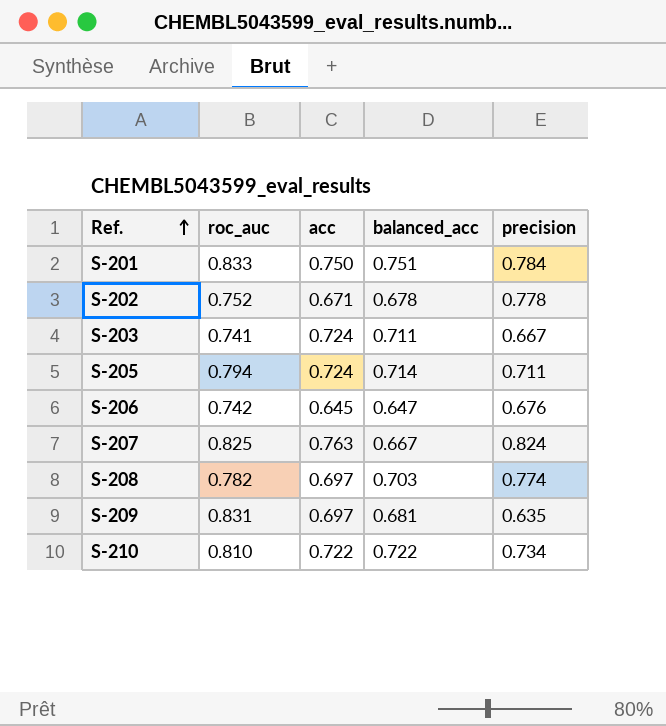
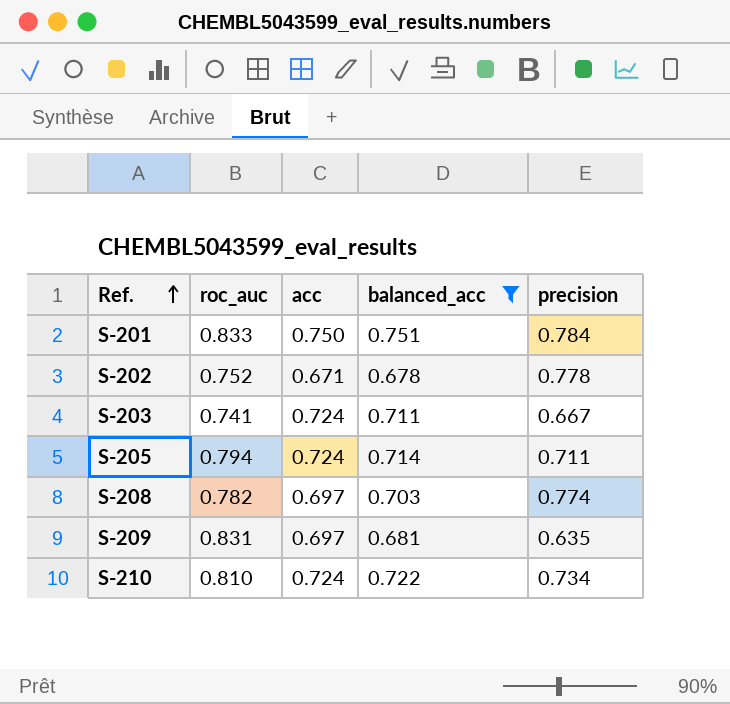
filter: none -> balanced_acc >= 0.678
S-210 | acc: 0.722 -> 0.724

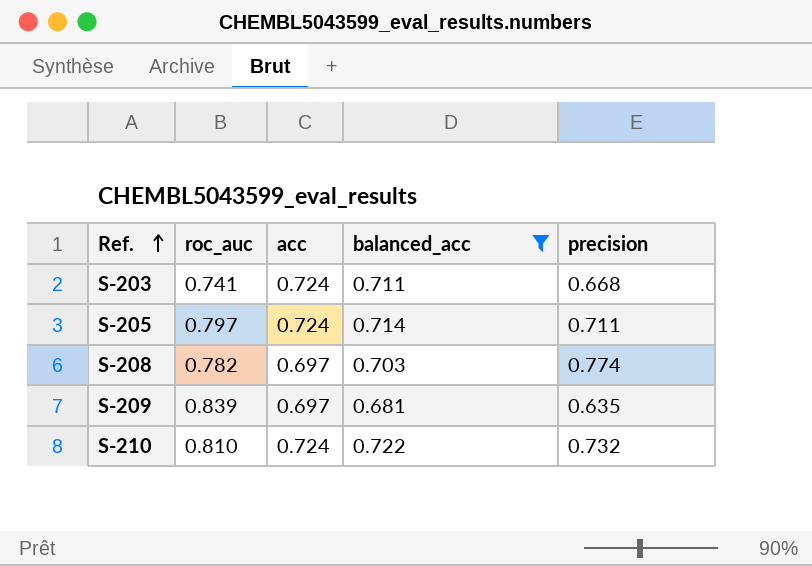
row S-201: 0.833 | 0.750 | 0.751 | 0.784 -> none
row S-202: 0.752 | 0.671 | 0.678 | 0.778 -> none
S-203 | precision: 0.667 -> 0.668
S-205 | roc_auc: 0.794 -> 0.797
S-209 | roc_auc: 0.831 -> 0.839
S-210 | precision: 0.734 -> 0.732

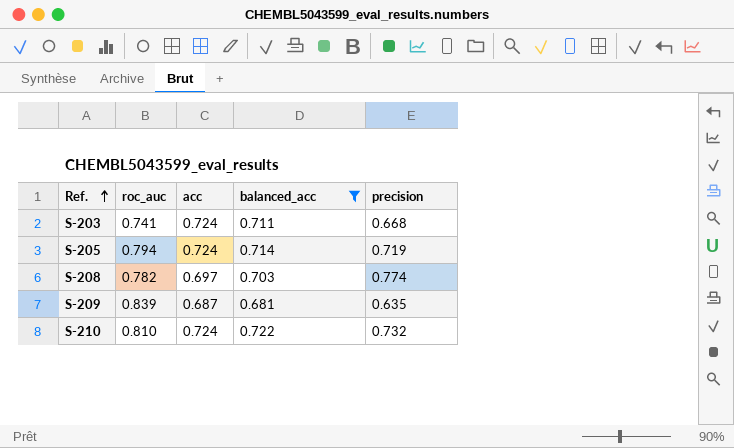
S-205 | roc_auc: 0.797 -> 0.794
S-205 | precision: 0.711 -> 0.719
S-209 | acc: 0.697 -> 0.687

